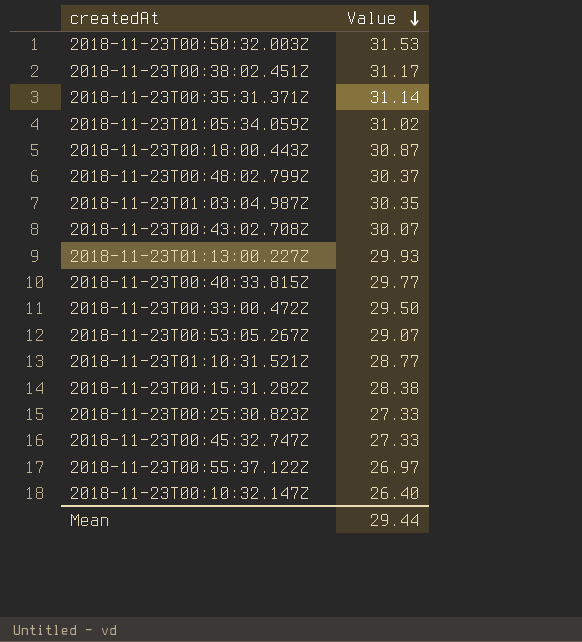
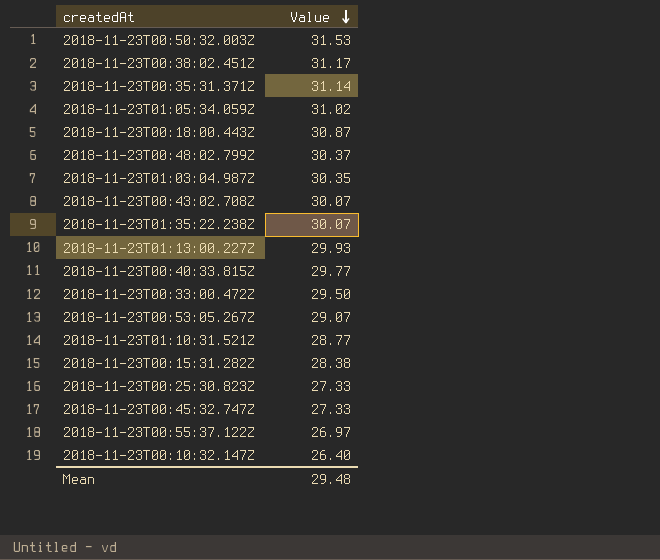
row 2018-11-23T01:35:22.238Z: none -> 30.07
Mean | Value: 29.44 -> 29.48

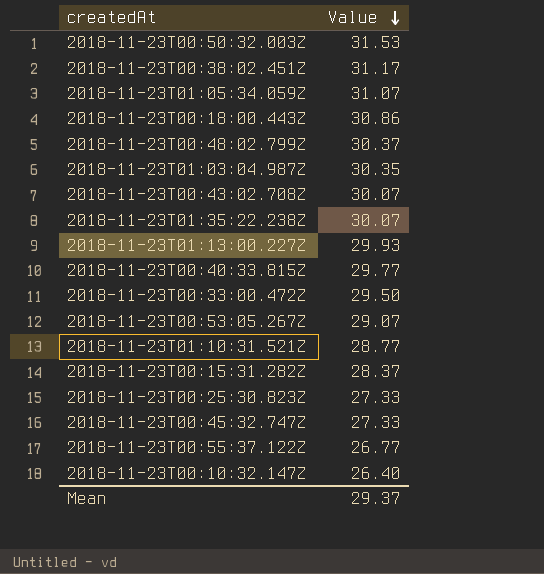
row 2018-11-23T00:35:31.371Z: 31.14 -> none
2018-11-23T01:05:34.059Z | Value: 31.02 -> 31.07
2018-11-23T00:18:00.443Z | Value: 30.87 -> 30.86
2018-11-23T00:15:31.282Z | Value: 28.38 -> 28.37
2018-11-23T00:55:37.122Z | Value: 26.97 -> 26.77
Mean | Value: 29.48 -> 29.37

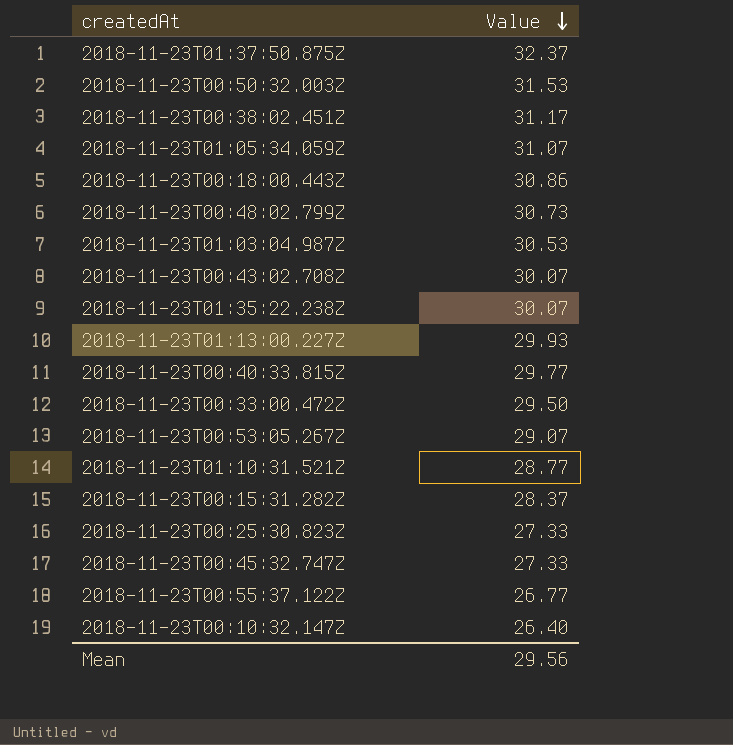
row 2018-11-23T01:37:50.875Z: none -> 32.37
2018-11-23T00:48:02.799Z | Value: 30.37 -> 30.73
2018-11-23T01:03:04.987Z | Value: 30.35 -> 30.53
Mean | Value: 29.37 -> 29.56

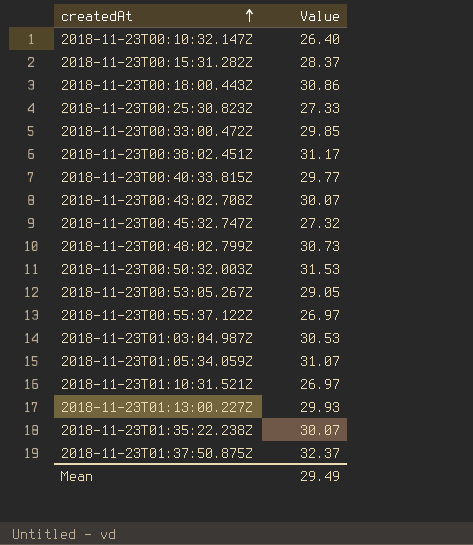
row order: Value descending -> createdAt ascending
2018-11-23T00:33:00.472Z | Value: 29.50 -> 29.85
2018-11-23T00:45:32.747Z | Value: 27.33 -> 27.32
2018-11-23T00:53:05.267Z | Value: 29.07 -> 29.05
2018-11-23T00:55:37.122Z | Value: 26.77 -> 26.97
2018-11-23T01:10:31.521Z | Value: 28.77 -> 26.97
Mean | Value: 29.56 -> 29.49

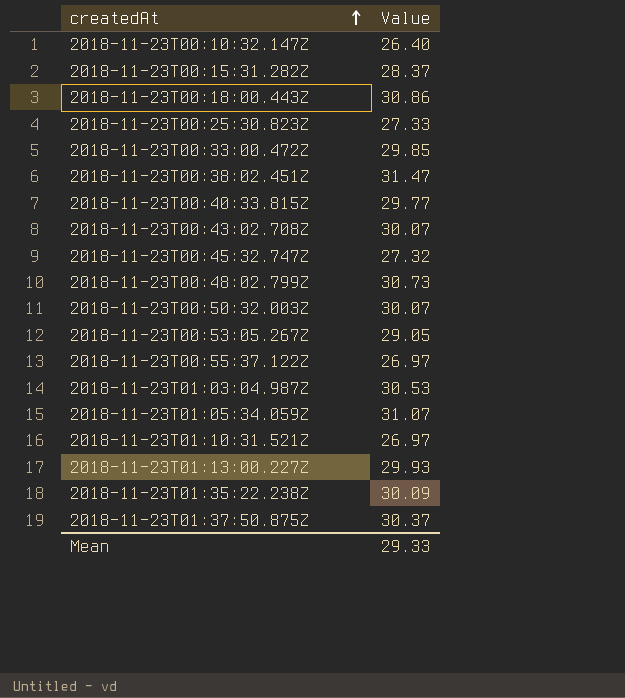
2018-11-23T00:38:02.451Z | Value: 31.17 -> 31.47
2018-11-23T00:50:32.003Z | Value: 31.53 -> 30.07
2018-11-23T01:35:22.238Z | Value: 30.07 -> 30.09
2018-11-23T01:37:50.875Z | Value: 32.37 -> 30.37
Mean | Value: 29.49 -> 29.33

